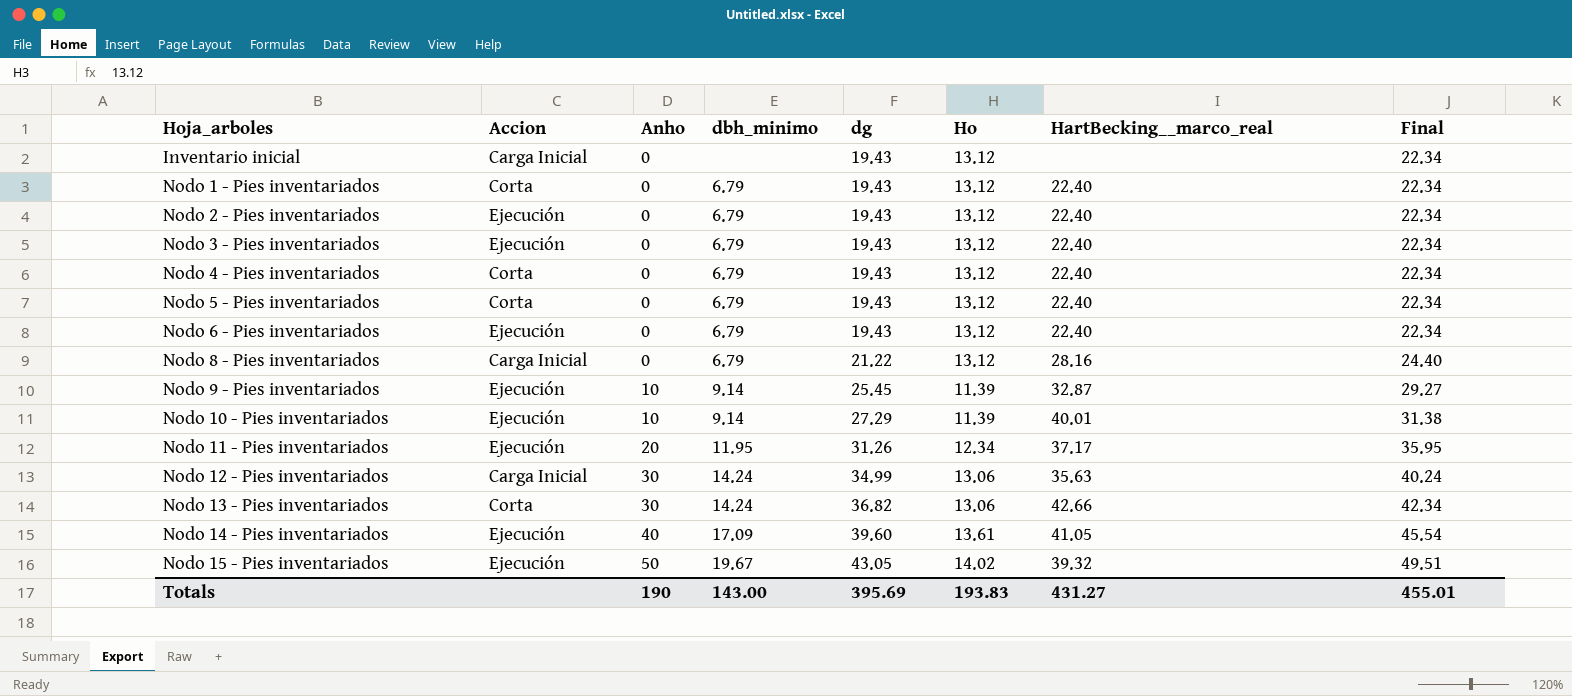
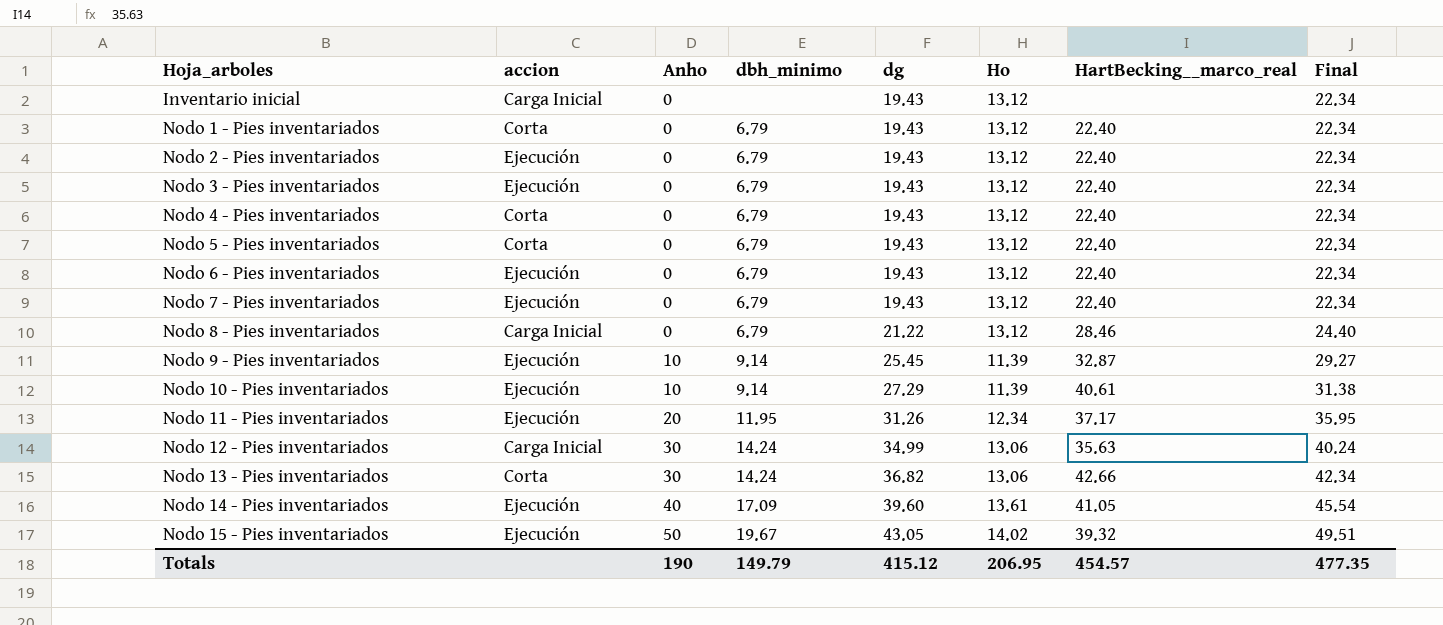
column name: Accion -> accion
row Nodo 7 - Pies inventariados: none -> Ejecución | 0 | 6.79 | 19.43 | 13.12 | 22.40 | 22.34
Nodo 8 - Pies inventariados | HartBecking__marco_real: 28.16 -> 28.46
Nodo 10 - Pies inventariados | HartBecking__marco_real: 40.01 -> 40.61
Totals | dbh_minimo: 143.00 -> 149.79
Totals | dg: 395.69 -> 415.12
Totals | Ho: 193.83 -> 206.95
Totals | HartBecking__marco_real: 431.27 -> 454.57
Totals | Final: 455.01 -> 477.35

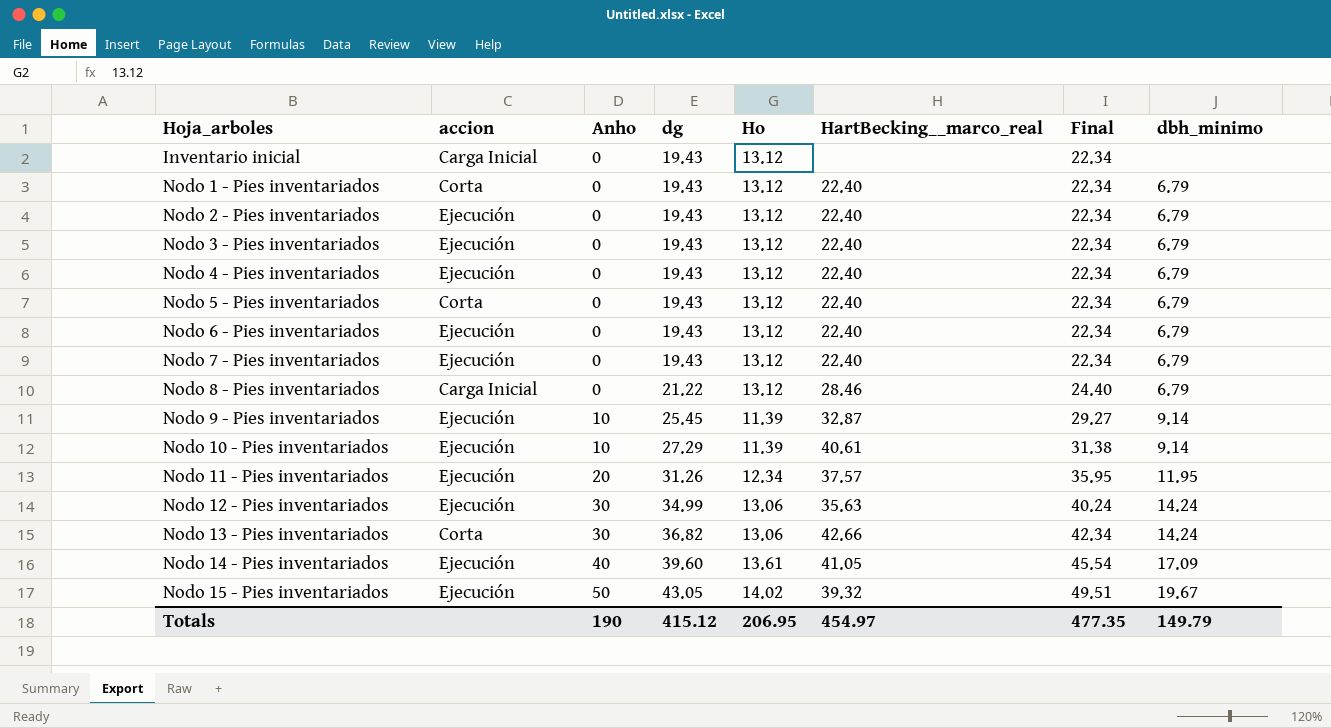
column dbh_minimo | position: 4 -> 8
Nodo 4 - Pies inventariados | accion: Corta -> Ejecución
Nodo 11 - Pies inventariados | HartBecking__marco_real: 37.17 -> 37.57
Nodo 12 - Pies inventariados | accion: Carga Inicial -> Ejecución
Totals | HartBecking__marco_real: 454.57 -> 454.97

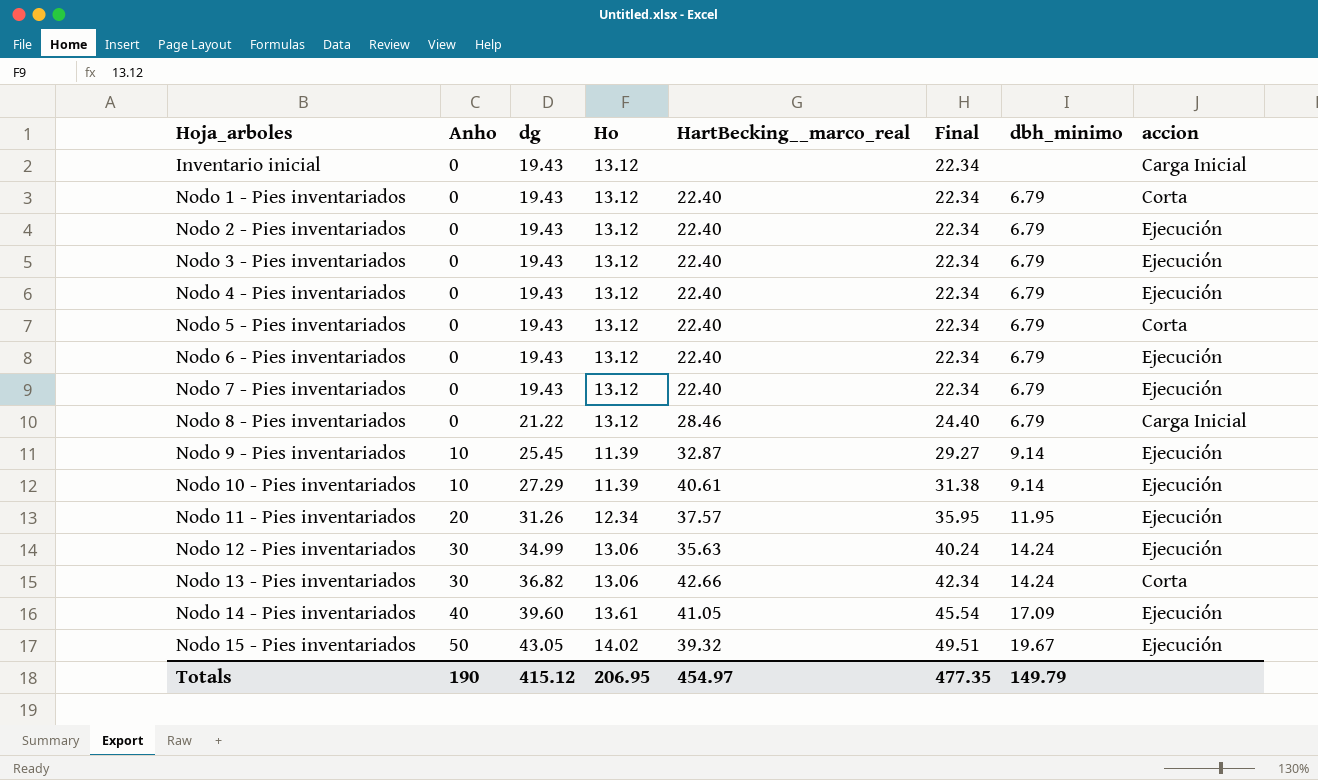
column accion | position: 2 -> 8

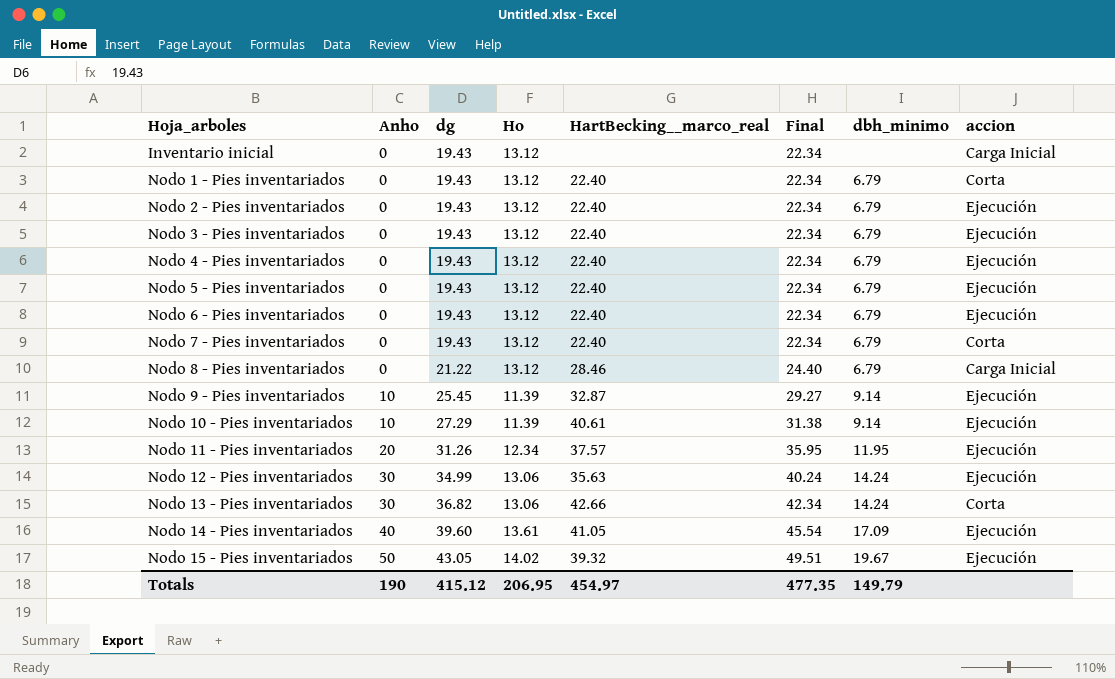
Nodo 5 - Pies inventariados | accion: Corta -> Ejecución
Nodo 7 - Pies inventariados | accion: Ejecución -> Corta

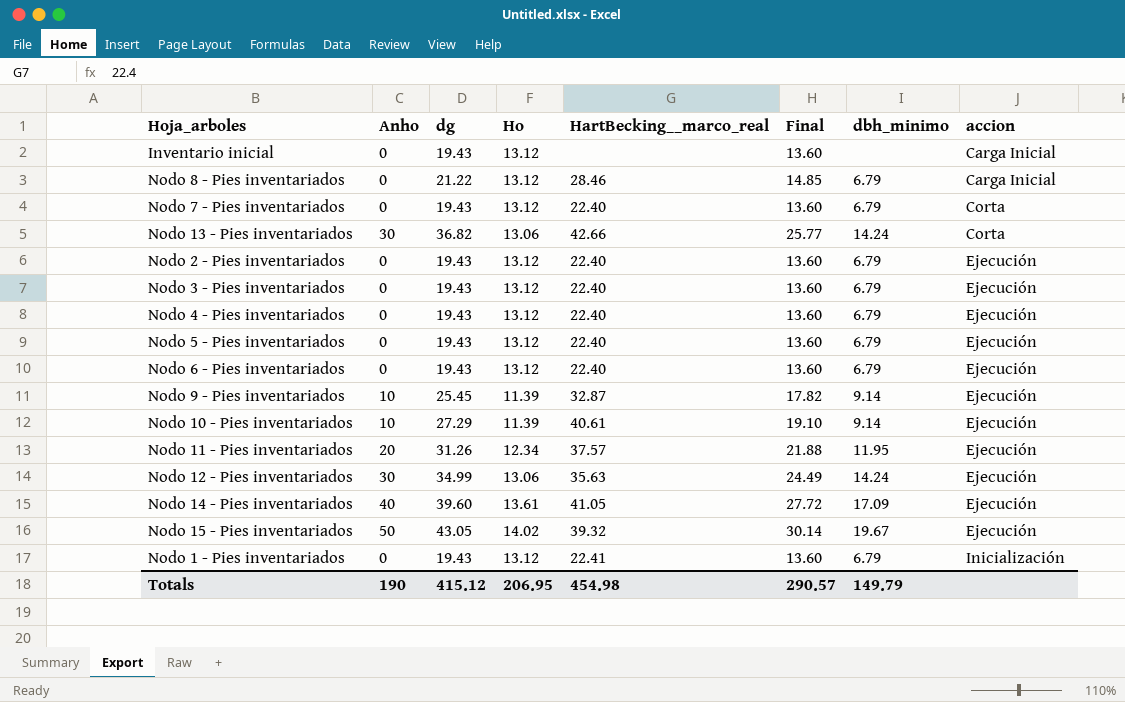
row order: Hoja_arboles ascending -> accion ascending
column Final | formula: [dg] * 1.15 -> [dg] * 0.7
Nodo 1 - Pies inventariados | HartBecking__marco_real: 22.40 -> 22.41
Nodo 1 - Pies inventariados | accion: Corta -> Inicialización
Totals | HartBecking__marco_real: 454.97 -> 454.98
Totals | Final: 477.35 -> 290.57

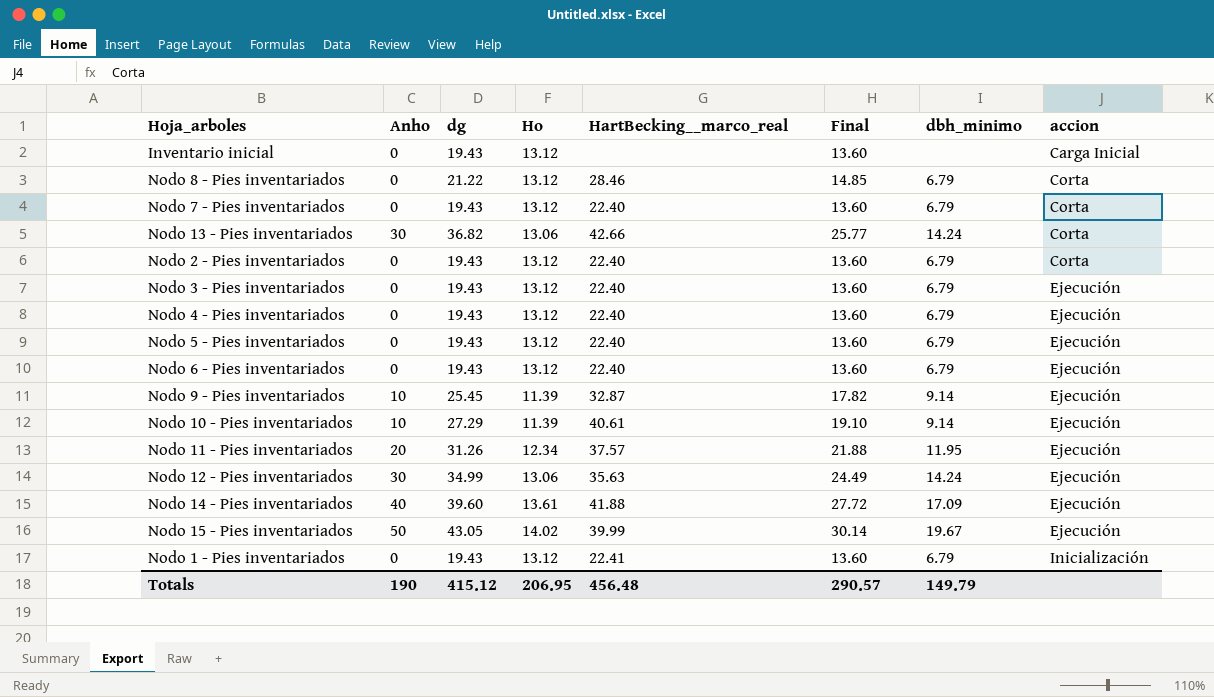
Nodo 8 - Pies inventariados | accion: Carga Inicial -> Corta
Nodo 2 - Pies inventariados | accion: Ejecución -> Corta
Nodo 14 - Pies inventariados | HartBecking__marco_real: 41.05 -> 41.88
Nodo 15 - Pies inventariados | HartBecking__marco_real: 39.32 -> 39.99
Totals | HartBecking__marco_real: 454.98 -> 456.48

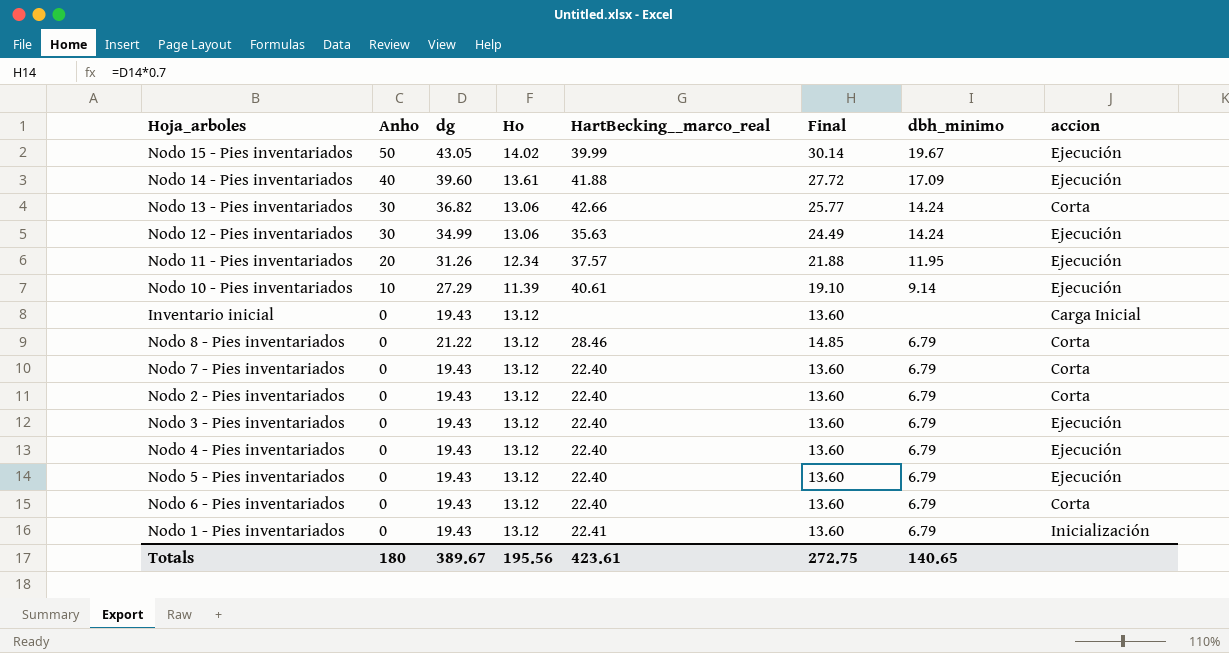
row order: accion ascending -> Anho descending
row Nodo 9 - Pies inventariados: 10 | 25.45 | 11.39 | 32.87 | 17.82 | 9.14 | Ejecución -> none
Nodo 6 - Pies inventariados | accion: Ejecución -> Corta
Totals | Anho: 190 -> 180
Totals | dg: 415.12 -> 389.67
Totals | Ho: 206.95 -> 195.56
Totals | HartBecking__marco_real: 456.48 -> 423.61
Totals | Final: 290.57 -> 272.75
Totals | dbh_minimo: 149.79 -> 140.65

